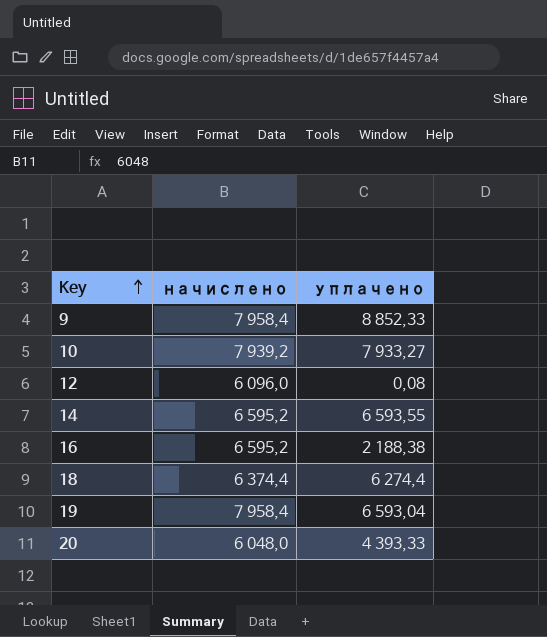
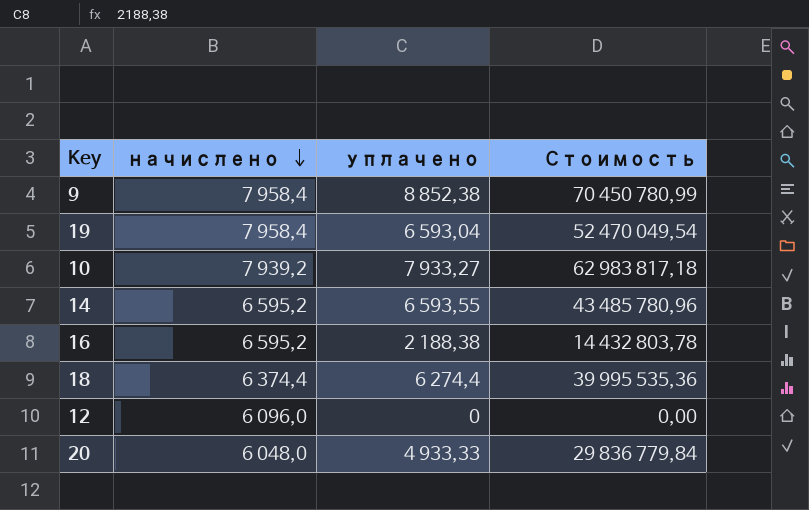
row order: Key ascending -> начислено descending
column Стоимость | formula: none -> [начислено] * [уплачено]
9 | уплачено: 8 852,33 -> 8 852,38
12 | уплачено: 0,08 -> 0
20 | уплачено: 4 393,33 -> 4 933,33

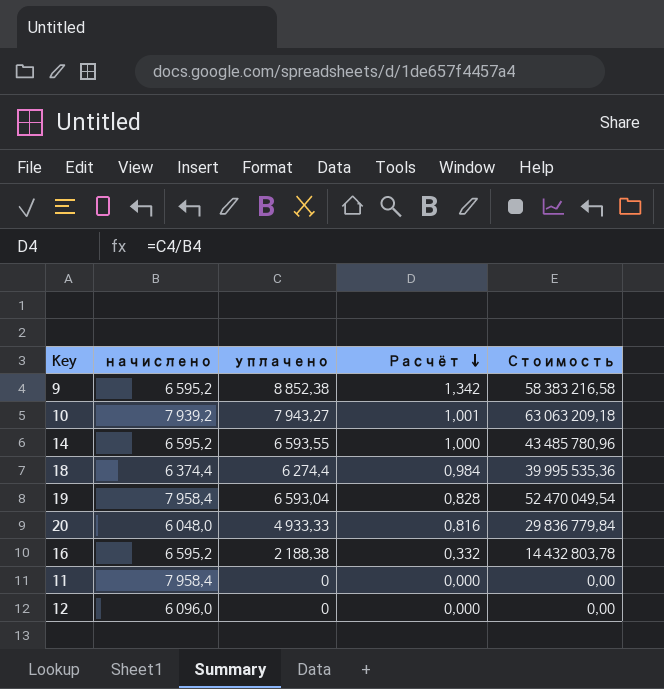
row order: начислено descending -> Расчёт descending
column Расчёт | formula: none -> [уплачено] / [начислено]
9 | начислено: 7 958,4 -> 6 595,2
9 | Стоимость: 70 450 780,99 -> 58 383 216,58
10 | уплачено: 7 933,27 -> 7 943,27
10 | Стоимость: 62 983 817,18 -> 63 063 209,18
row 11: none -> 7 958,4 | 0 | 0,000 | 0,00

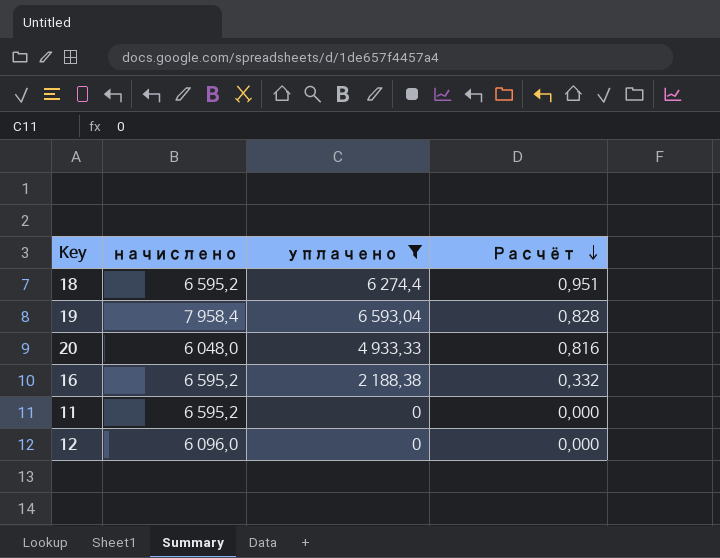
filter: none -> уплачено <= 6 593,04
column Стоимость | formula: [начислено] * [уплачено] -> none
18 | начислено: 6 374,4 -> 6 595,2
18 | Расчёт: 0,984 -> 0,951
11 | начислено: 7 958,4 -> 6 595,2

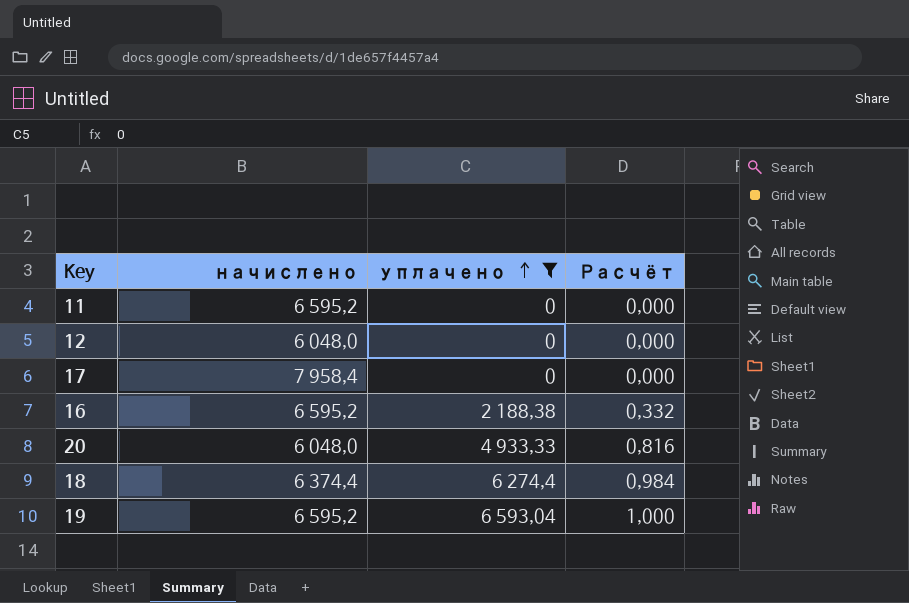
row order: Расчёт descending -> уплачено ascending
12 | начислено: 6 096,0 -> 6 048,0
row 17: none -> 7 958,4 | 0 | 0,000
18 | начислено: 6 595,2 -> 6 374,4
18 | Расчёт: 0,951 -> 0,984
19 | начислено: 7 958,4 -> 6 595,2
19 | Расчёт: 0,828 -> 1,000

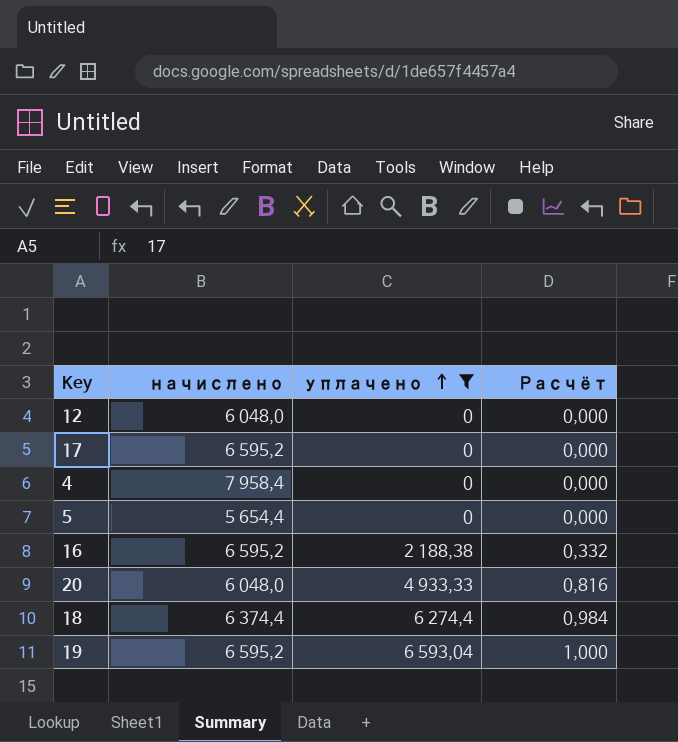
row 11: 6 595,2 | 0 | 0,000 -> none
17 | начислено: 7 958,4 -> 6 595,2
row 4: none -> 7 958,4 | 0 | 0,000
row 5: none -> 5 654,4 | 0 | 0,000

